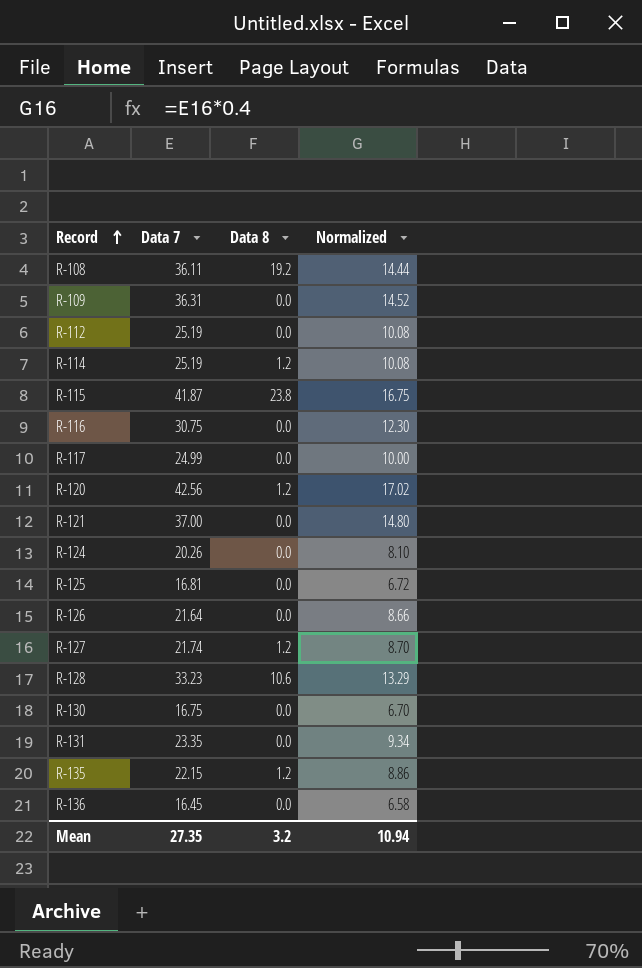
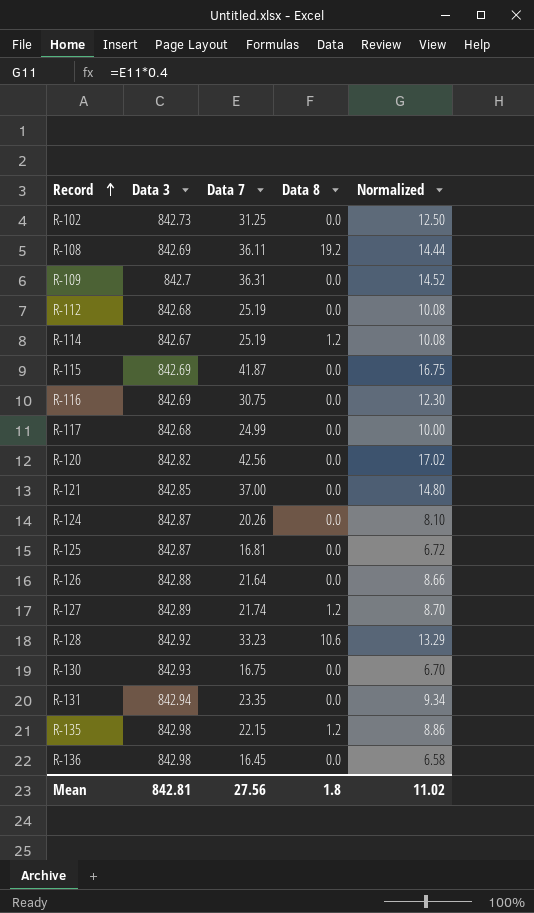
column Data 3 | position: none -> 2
row R-102: none -> 842.73 | 31.25 | 0.0 | 12.50
R-115 | Data 8: 23.8 -> 0.0
R-120 | Data 8: 1.2 -> 0.0
Mean | Data 7: 27.35 -> 27.56
Mean | Data 8: 3.2 -> 1.8
Mean | Normalized: 10.94 -> 11.02

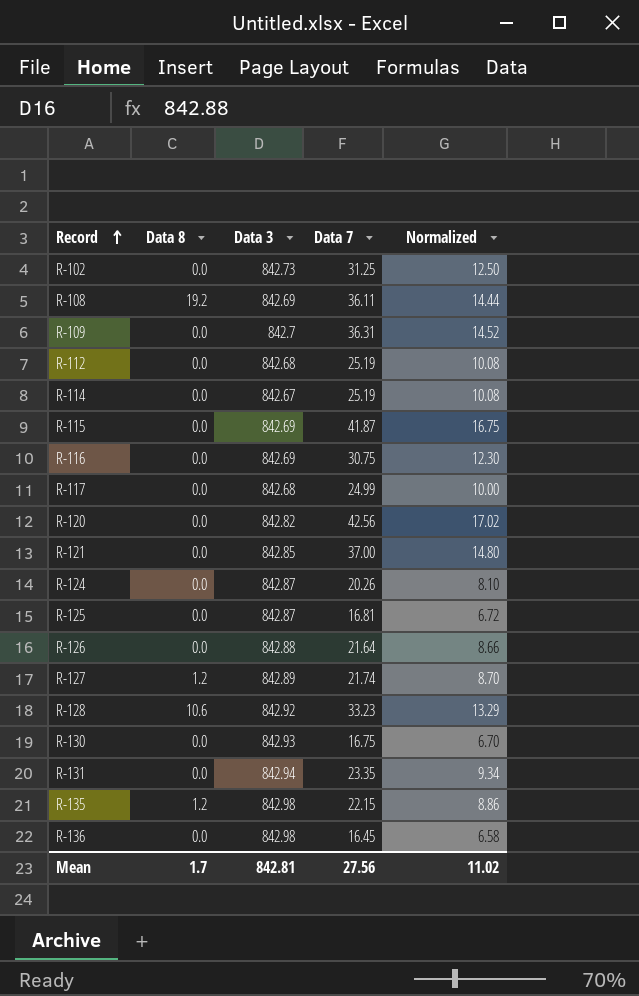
column Data 8 | position: 4 -> 2
R-114 | Data 8: 1.2 -> 0.0
Mean | Data 8: 1.8 -> 1.7

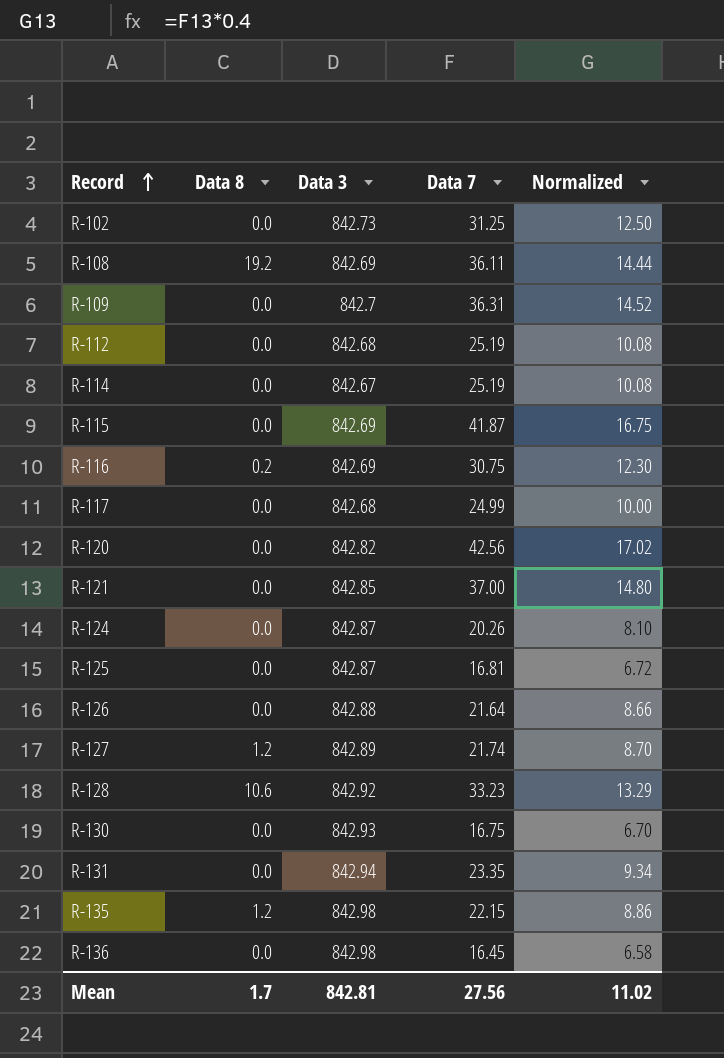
R-116 | Data 8: 0.0 -> 0.2

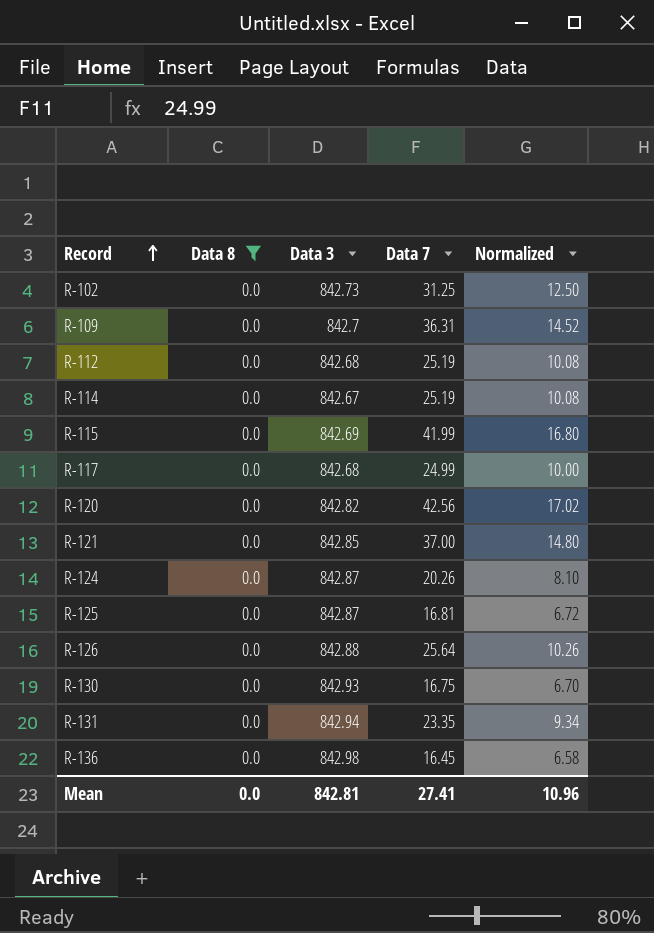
filter: none -> Data 8 = 0.0
R-115 | Data 7: 41.87 -> 41.99
R-115 | Normalized: 16.75 -> 16.80
R-126 | Data 7: 21.64 -> 25.64
R-126 | Normalized: 8.66 -> 10.26
Mean | Data 8: 1.7 -> 0.0
Mean | Data 7: 27.56 -> 27.41
Mean | Normalized: 11.02 -> 10.96

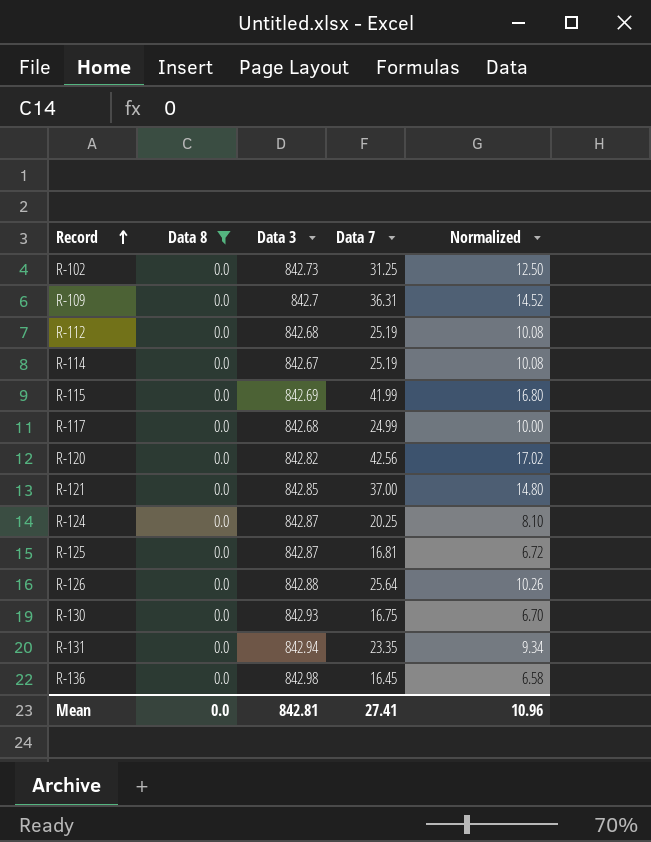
R-124 | Data 7: 20.26 -> 20.25

